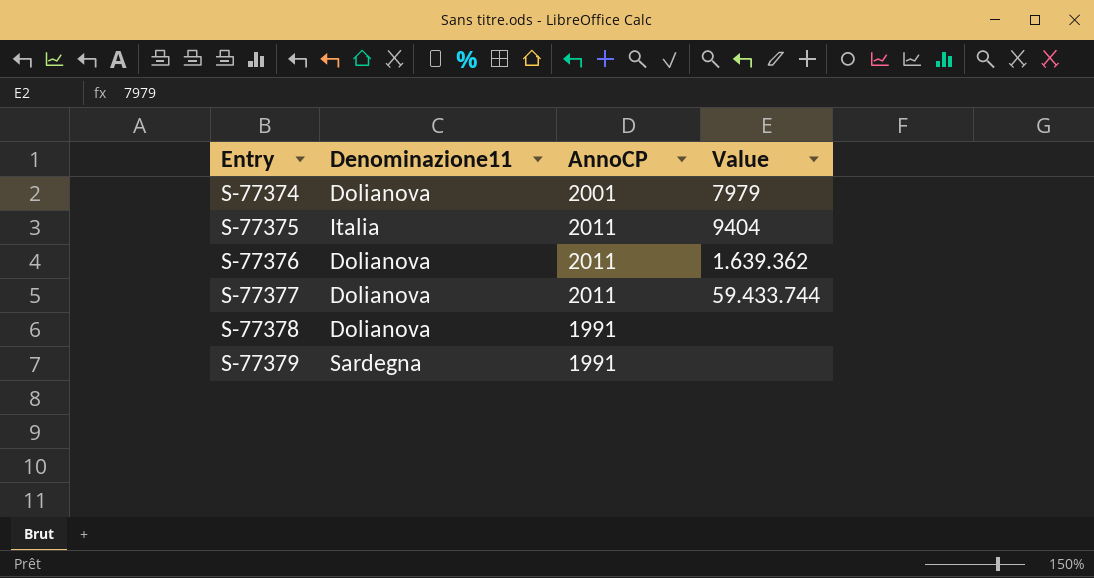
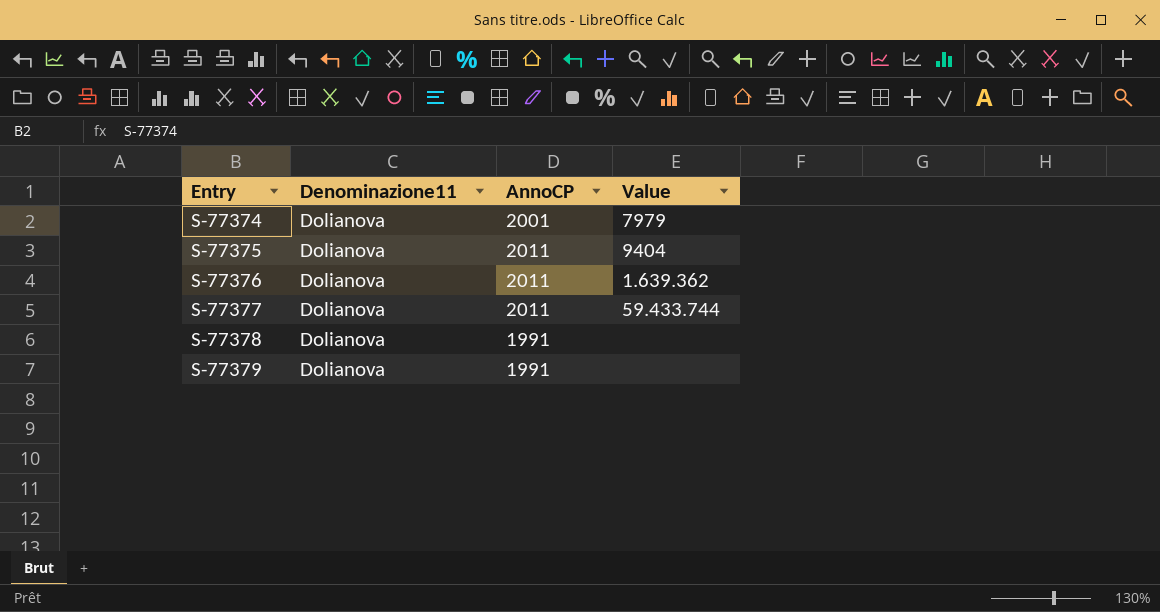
S-77375 | Denominazione11: Italia -> Dolianova
S-77379 | Denominazione11: Sardegna -> Dolianova

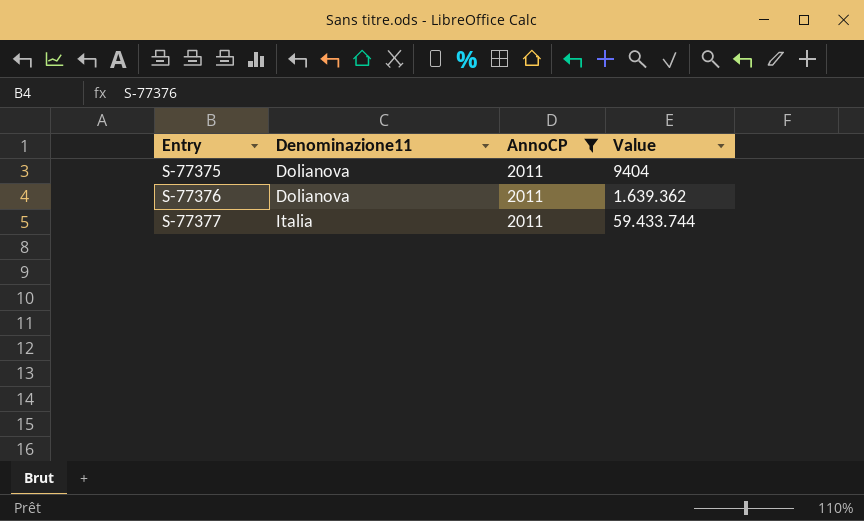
filter: none -> AnnoCP = 2011
S-77377 | Denominazione11: Dolianova -> Italia

